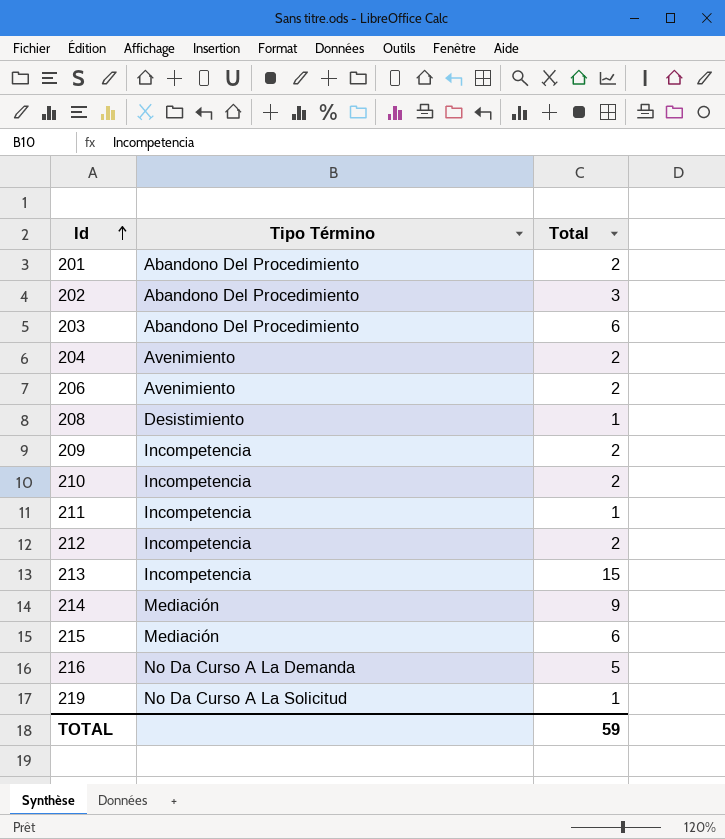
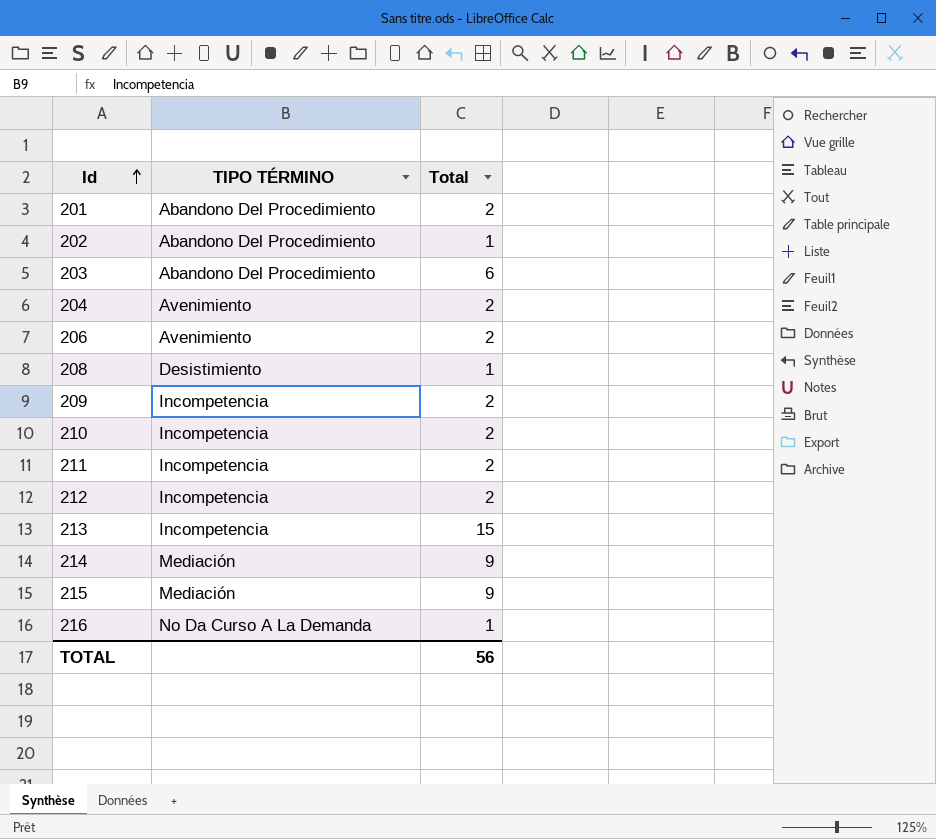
column name: Tipo Término -> TIPO TÉRMINO
row 219: No Da Curso A La Solicitud | 1 -> none
202 | Total: 3 -> 1
211 | Total: 1 -> 2
215 | Total: 6 -> 9
216 | Total: 5 -> 1
TOTAL | Total: 59 -> 56

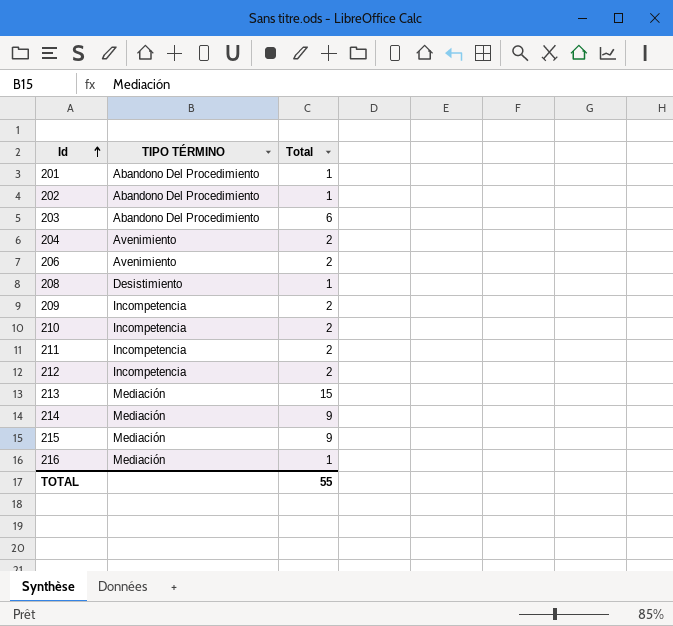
201 | Total: 2 -> 1
213 | TIPO TÉRMINO: Incompetencia -> Mediación
216 | TIPO TÉRMINO: No Da Curso A La Demanda -> Mediación
TOTAL | Total: 56 -> 55

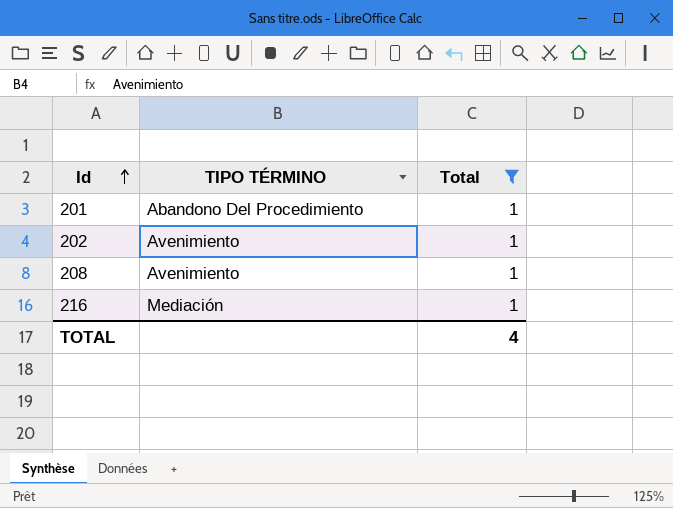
filter: none -> Total = 1
202 | TIPO TÉRMINO: Abandono Del Procedimiento -> Avenimiento
208 | TIPO TÉRMINO: Desistimiento -> Avenimiento
TOTAL | Total: 55 -> 4

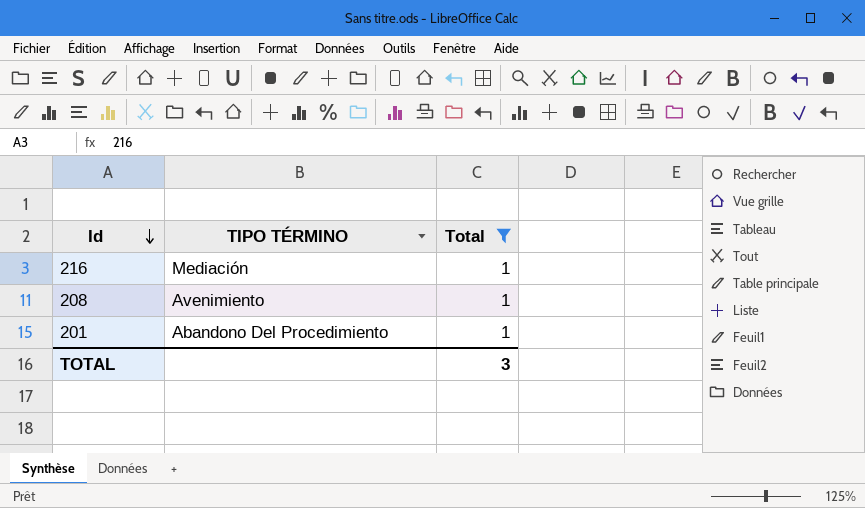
row order: Id ascending -> Id descending
row 202: Avenimiento | 1 -> none
TOTAL | Total: 4 -> 3

